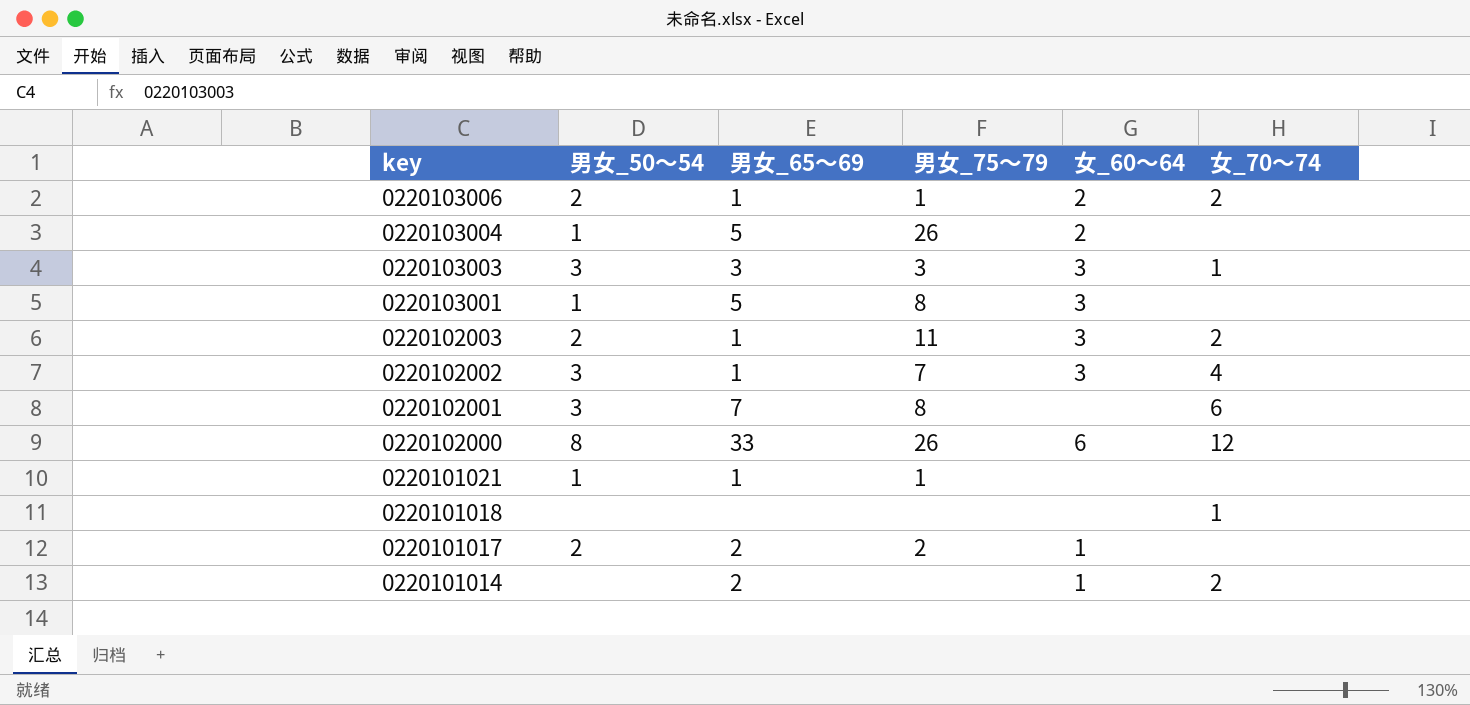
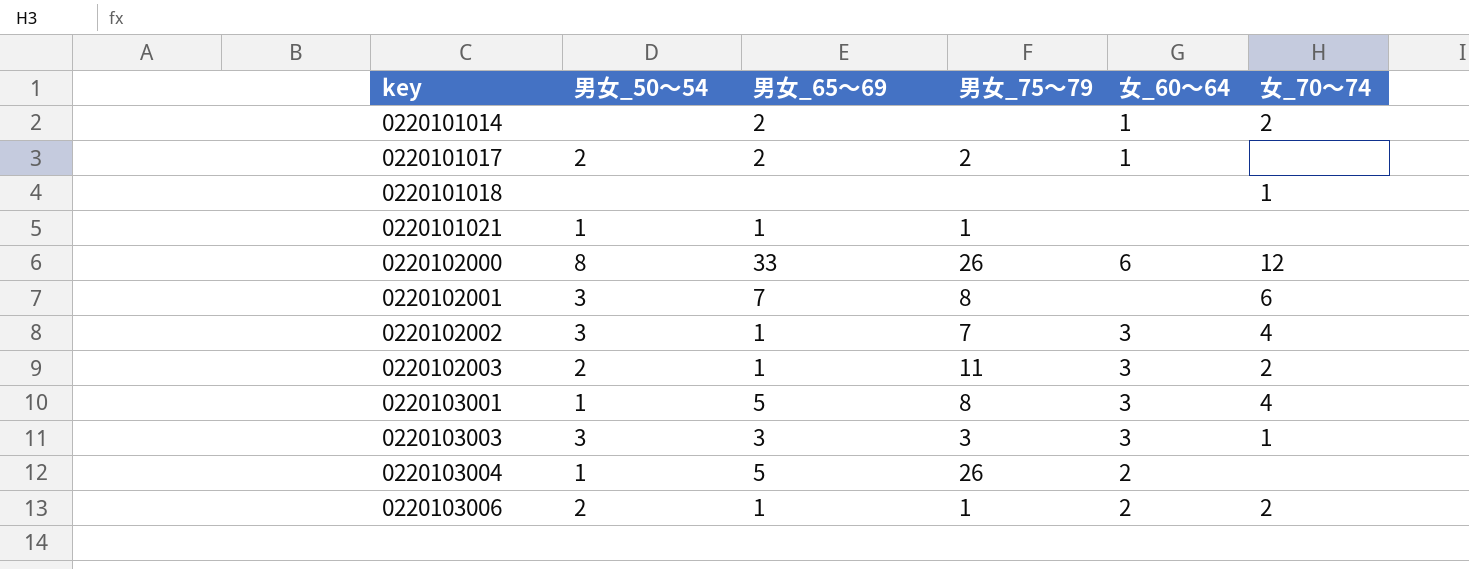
row order: key descending -> key ascending
0220103001 | 女_70～74: none -> 4

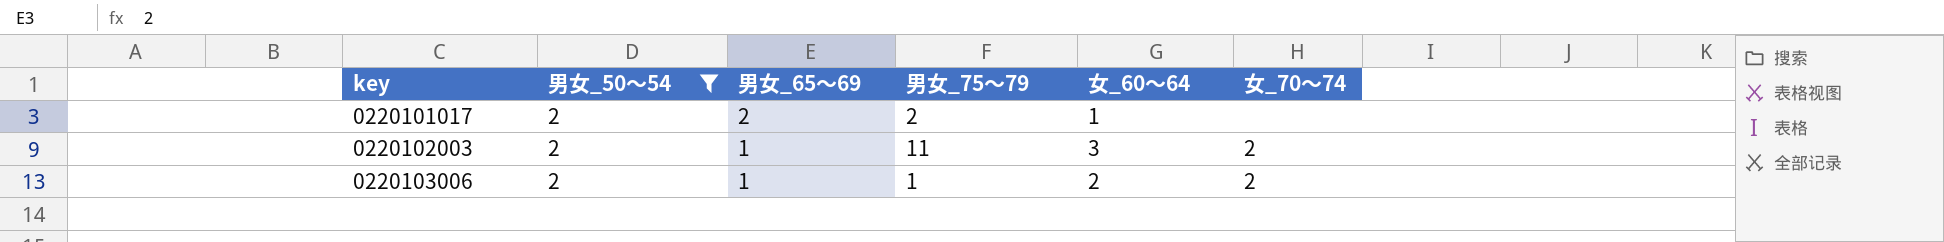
filter: none -> 男女_50～54 = 2

